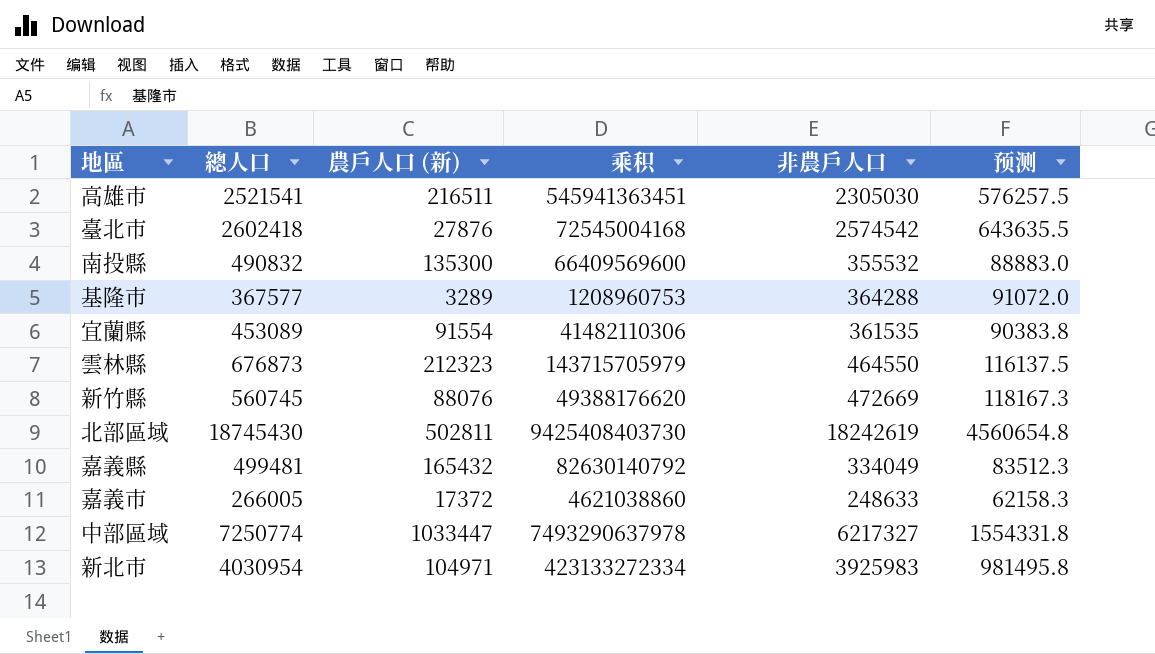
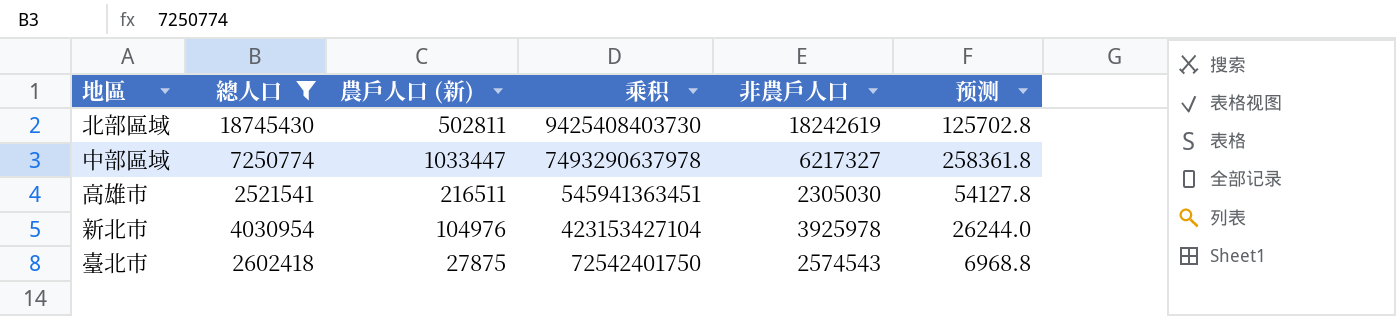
filter: none -> 總人口 >= 2521541
row order: none -> 乘积 descending
column 预测 | formula: [非農戶人口] * 0.25 -> [農戶人口 (新)] * 0.25
新北市 | 農戶人口 (新): 104971 -> 104976
新北市 | 乘积: 423133272334 -> 423153427104
新北市 | 非農戶人口: 3925983 -> 3925978
臺北市 | 農戶人口 (新): 27876 -> 27875
臺北市 | 乘积: 72545004168 -> 72542401750
臺北市 | 非農戶人口: 2574542 -> 2574543

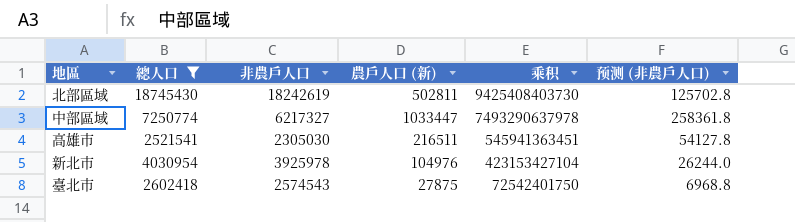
column 非農戶人口 | position: 5 -> 3
column name: 预测 -> 预测 (非農戶人口)

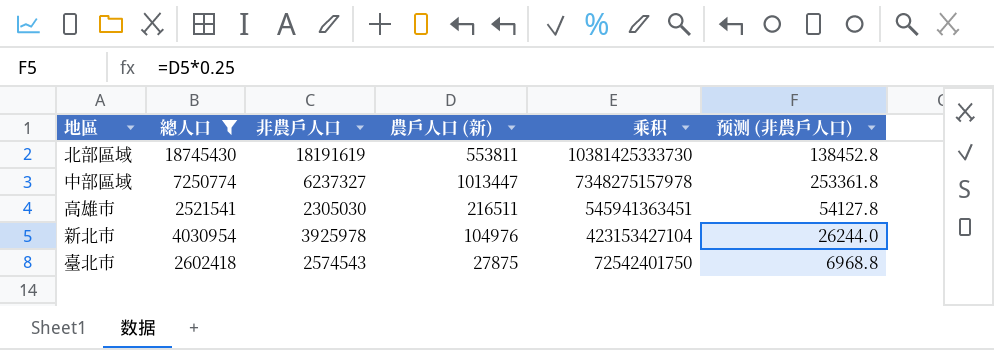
北部區域 | 非農戶人口: 18242619 -> 18191619
北部區域 | 農戶人口 (新): 502811 -> 553811
北部區域 | 乘积: 9425408403730 -> 10381425333730
北部區域 | 预测 (非農戶人口): 125702.8 -> 138452.8
中部區域 | 非農戶人口: 6217327 -> 6237327
中部區域 | 農戶人口 (新): 1033447 -> 1013447
中部區域 | 乘积: 7493290637978 -> 7348275157978
中部區域 | 预测 (非農戶人口): 258361.8 -> 253361.8

